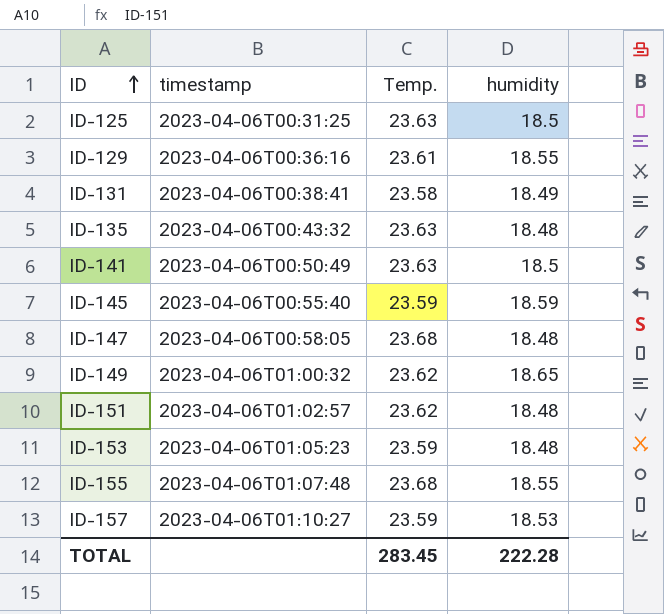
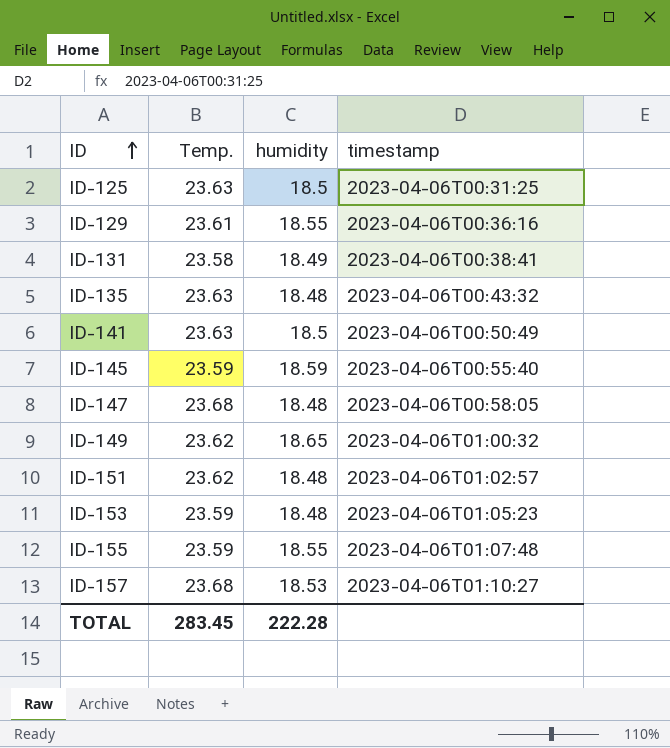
column timestamp | position: 2 -> 4
ID-155 | Temp.: 23.68 -> 23.59
ID-157 | Temp.: 23.59 -> 23.68

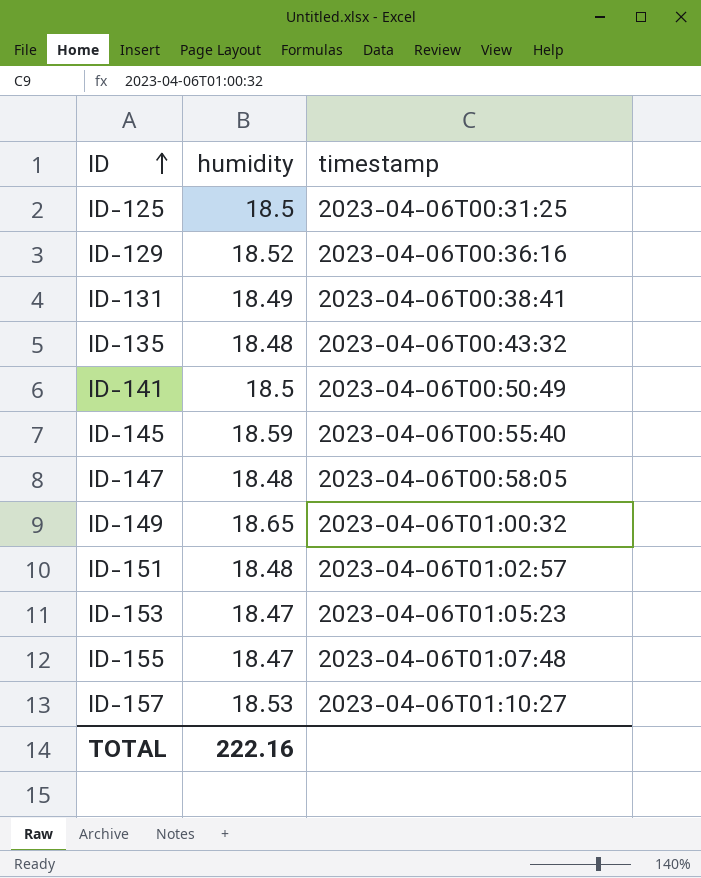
column Temp. | position: 2 -> none
ID-129 | humidity: 18.55 -> 18.52
ID-153 | humidity: 18.48 -> 18.47
ID-155 | humidity: 18.55 -> 18.47
TOTAL | humidity: 222.28 -> 222.16

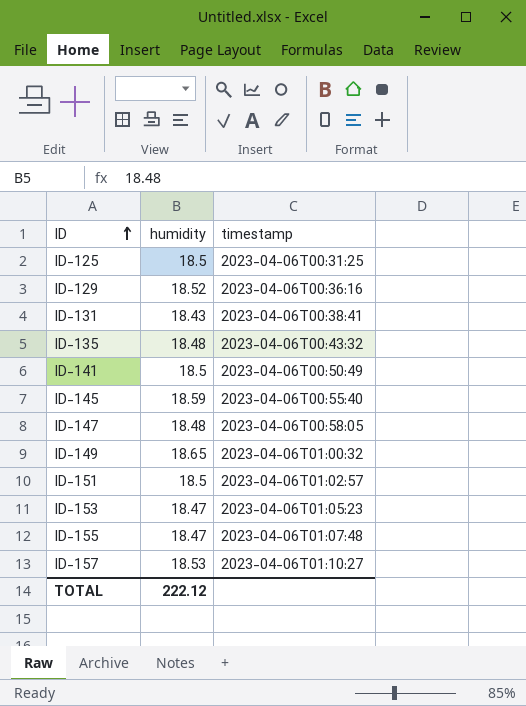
ID-131 | humidity: 18.49 -> 18.43
ID-151 | humidity: 18.48 -> 18.5
TOTAL | humidity: 222.16 -> 222.12

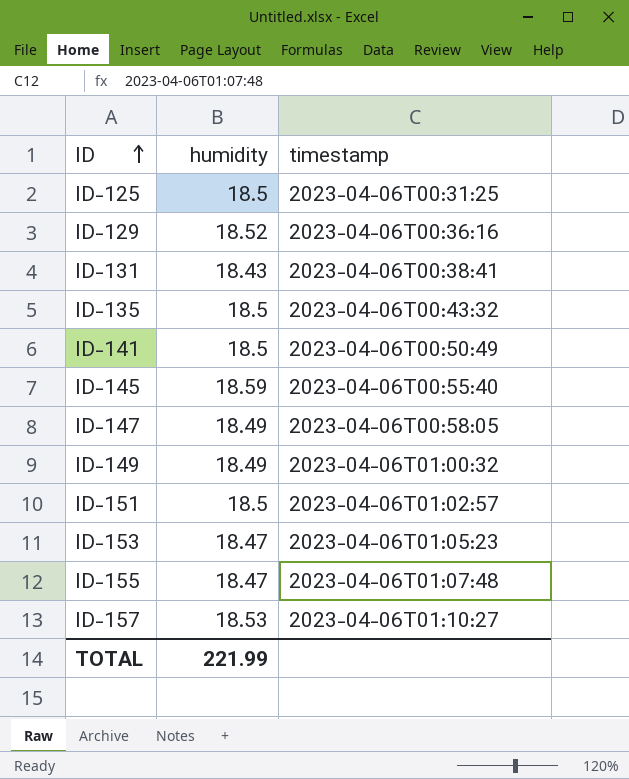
ID-135 | humidity: 18.48 -> 18.5
ID-147 | humidity: 18.48 -> 18.49
ID-149 | humidity: 18.65 -> 18.49
TOTAL | humidity: 222.12 -> 221.99

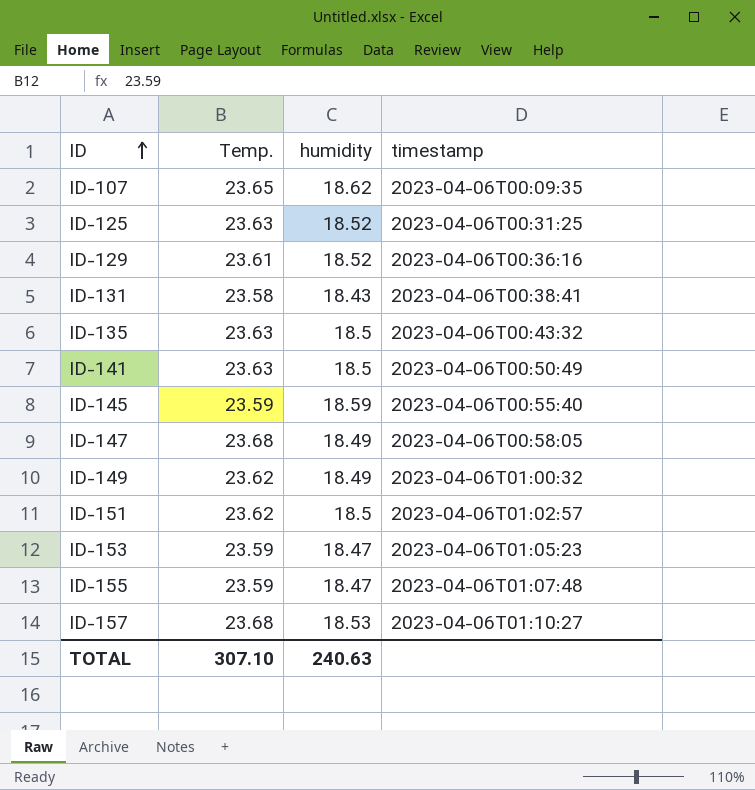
column Temp. | position: none -> 2
row ID-107: none -> 23.65 | 18.62 | 2023-04-06T00:09:35
ID-125 | humidity: 18.5 -> 18.52
TOTAL | humidity: 221.99 -> 240.63

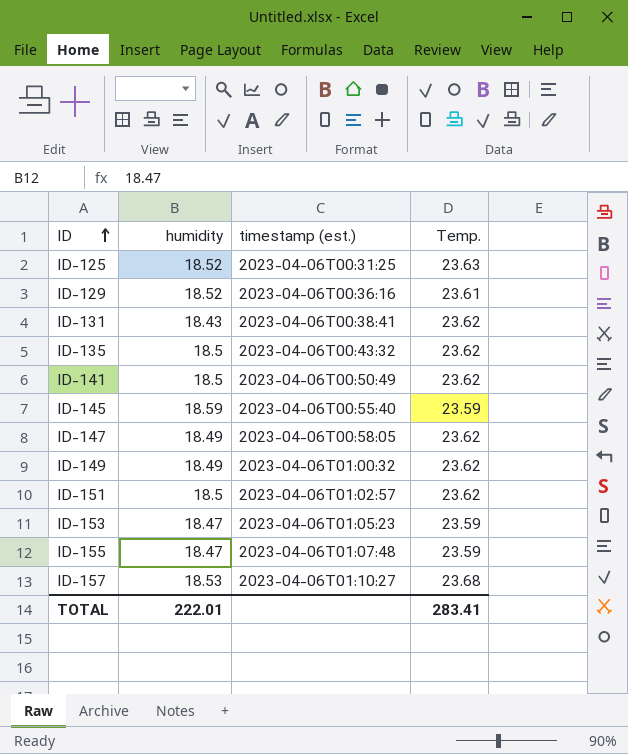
column name: timestamp -> timestamp (est.)
column Temp. | position: 2 -> 4
row ID-107: 23.65 | 18.62 | 2023-04-06T00:09:35 -> none
ID-131 | Temp.: 23.58 -> 23.62
ID-135 | Temp.: 23.63 -> 23.62
ID-141 | Temp.: 23.63 -> 23.62
ID-147 | Temp.: 23.68 -> 23.62
TOTAL | humidity: 240.63 -> 222.01
TOTAL | Temp.: 307.10 -> 283.41

